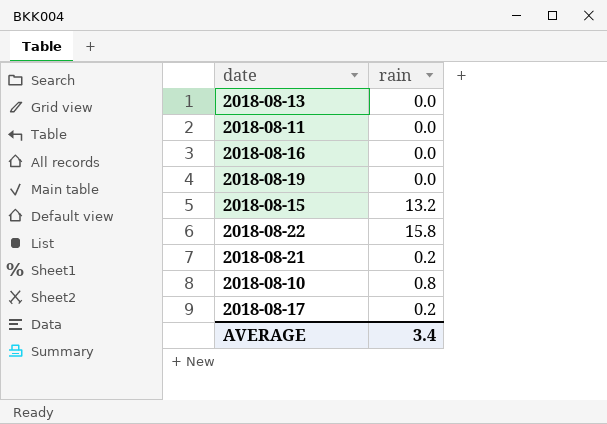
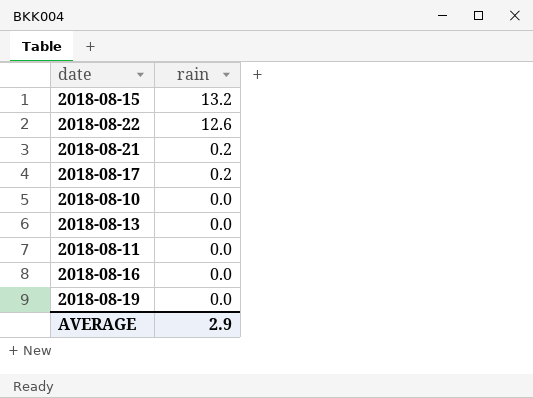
row order: none -> rain descending
2018-08-22 | rain: 15.8 -> 12.6
2018-08-10 | rain: 0.8 -> 0.0
AVERAGE | rain: 3.4 -> 2.9

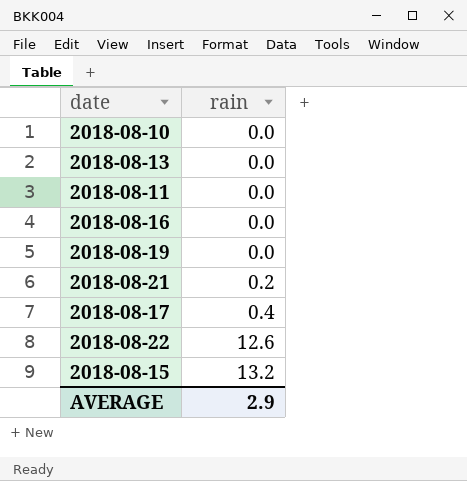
row order: rain descending -> rain ascending
2018-08-17 | rain: 0.2 -> 0.4

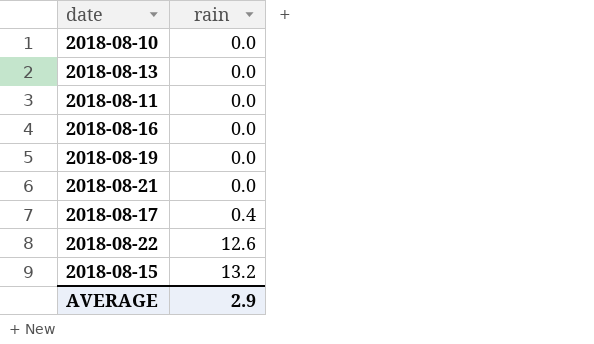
2018-08-21 | rain: 0.2 -> 0.0

